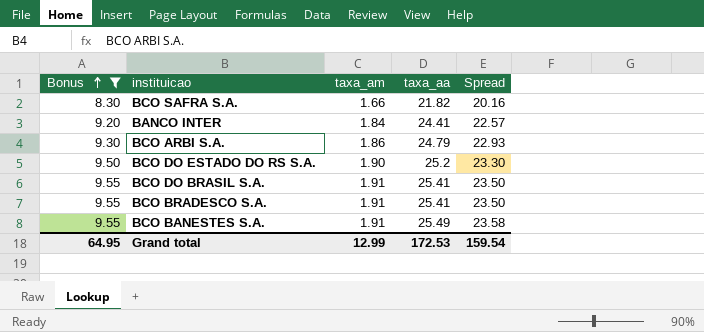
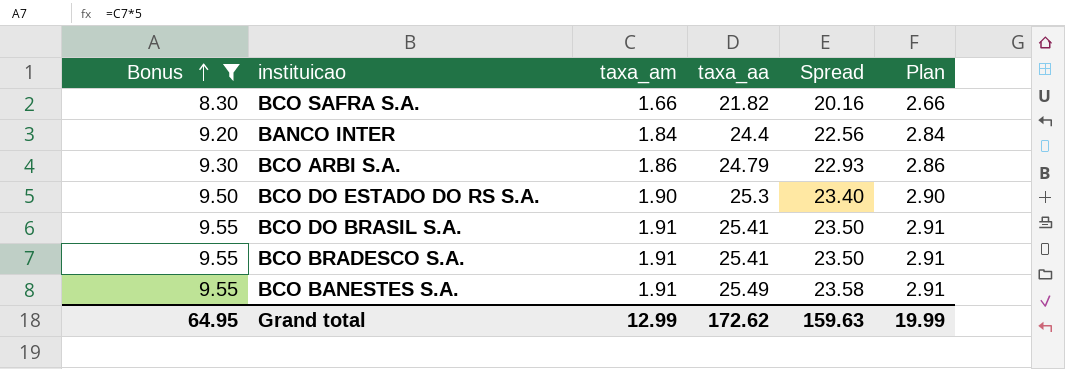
column Plan | formula: none -> [taxa_am] + 1
BANCO INTER | taxa_aa: 24.41 -> 24.4
BANCO INTER | Spread: 22.57 -> 22.56
BCO DO ESTADO DO RS S.A. | taxa_aa: 25.2 -> 25.3
BCO DO ESTADO DO RS S.A. | Spread: 23.30 -> 23.40
Grand total | taxa_aa: 172.53 -> 172.62
Grand total | Spread: 159.54 -> 159.63

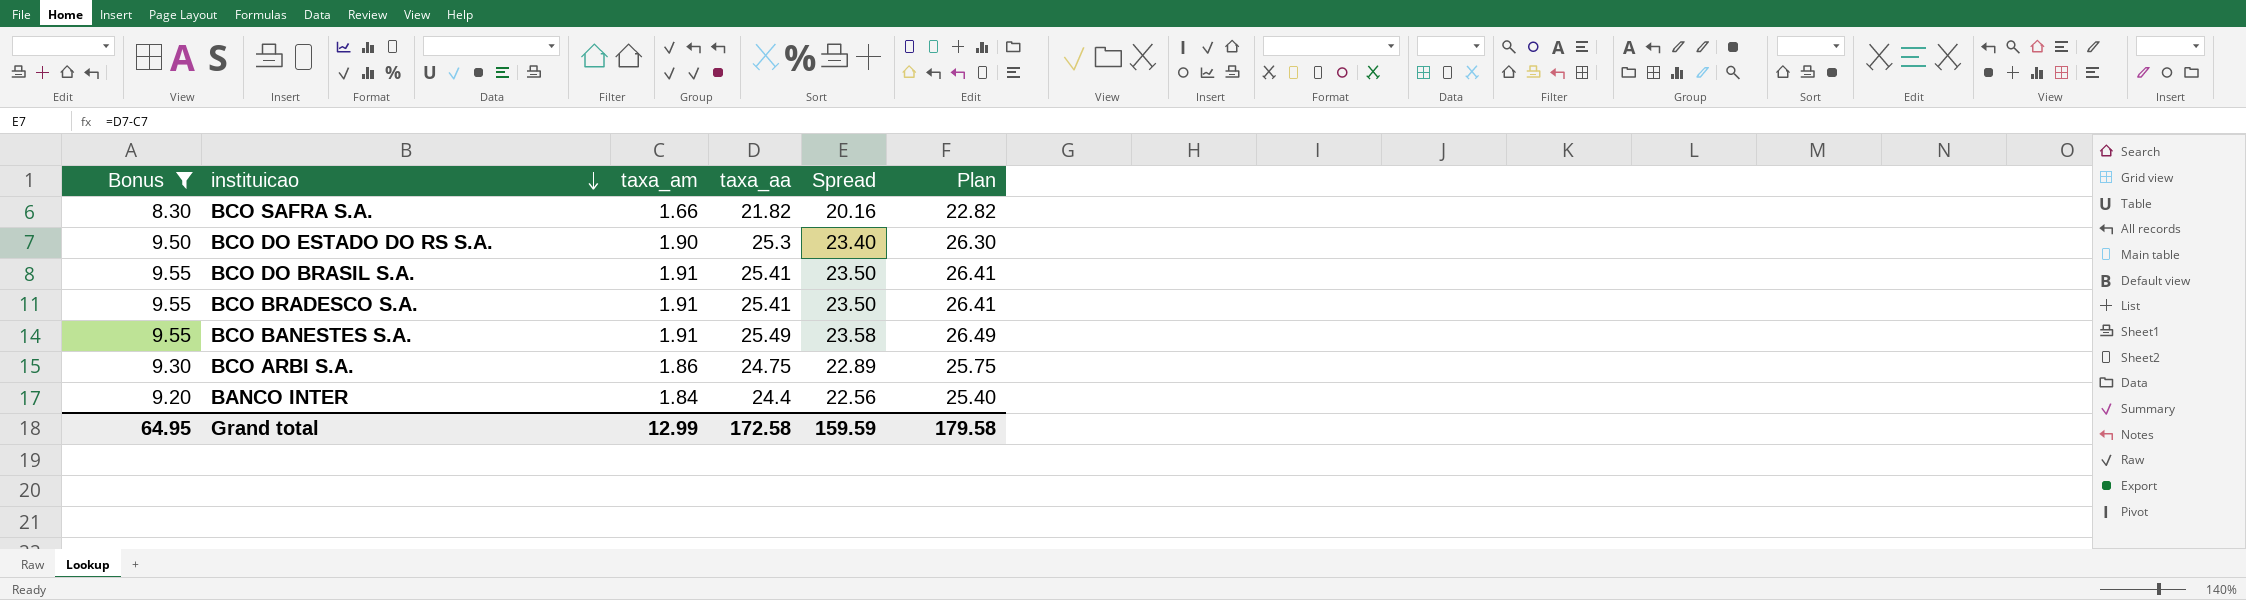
row order: Bonus ascending -> instituicao descending
column Plan | formula: [taxa_am] + 1 -> [taxa_aa] + 1
BCO ARBI S.A. | taxa_aa: 24.79 -> 24.75
BCO ARBI S.A. | Spread: 22.93 -> 22.89
Grand total | taxa_aa: 172.62 -> 172.58
Grand total | Spread: 159.63 -> 159.59
Grand total | Plan: 19.99 -> 179.58

